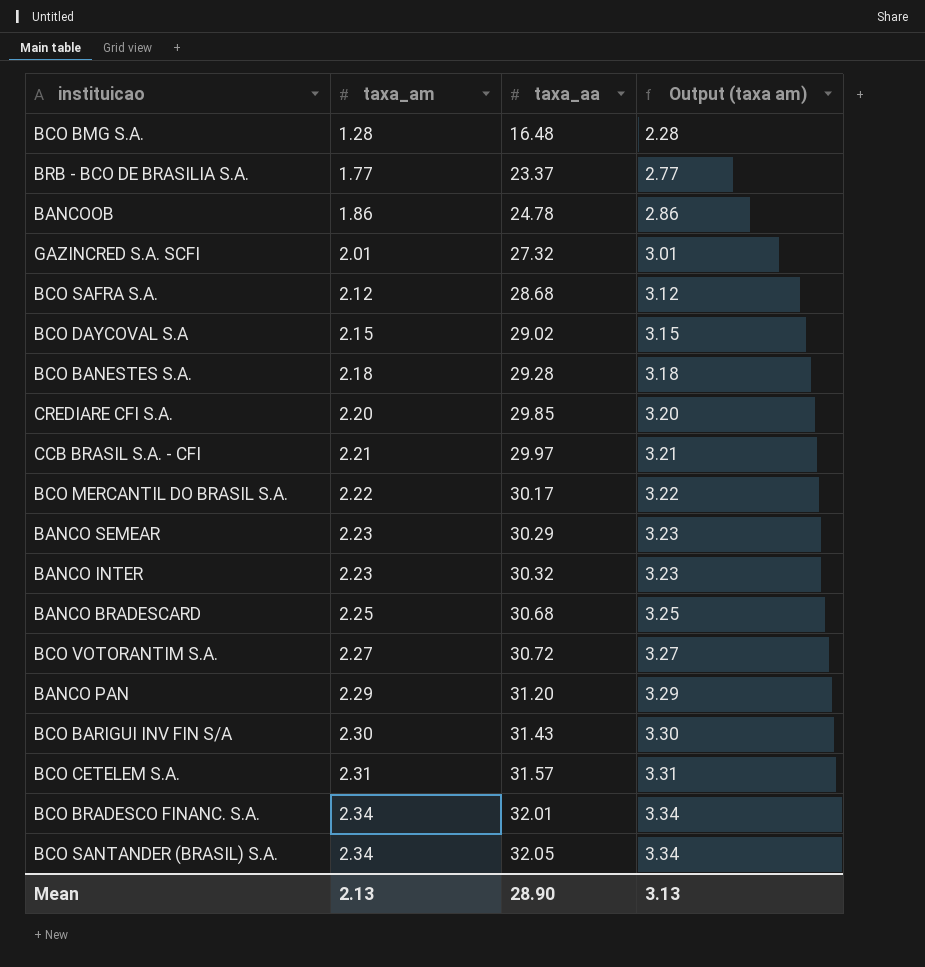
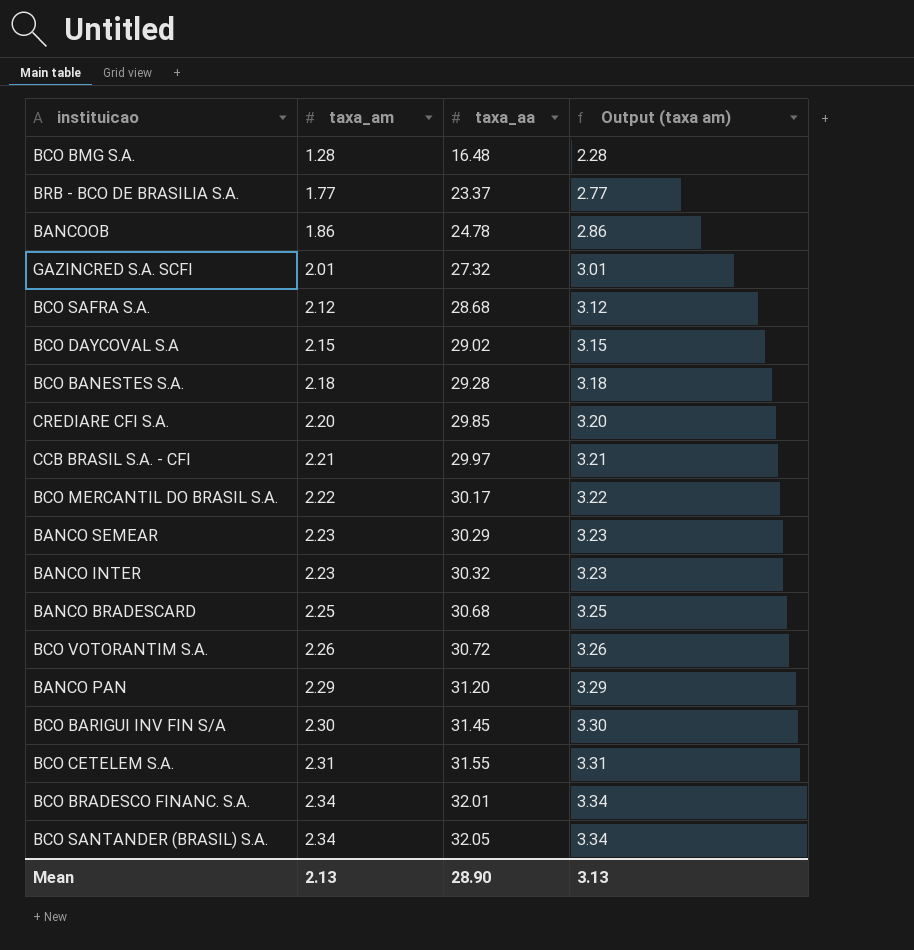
BCO VOTORANTIM S.A. | taxa_am: 2.27 -> 2.26
BCO VOTORANTIM S.A. | Output (taxa am): 3.27 -> 3.26
BCO BARIGUI INV FIN S/A | taxa_aa: 31.43 -> 31.45
BCO CETELEM S.A. | taxa_aa: 31.57 -> 31.55

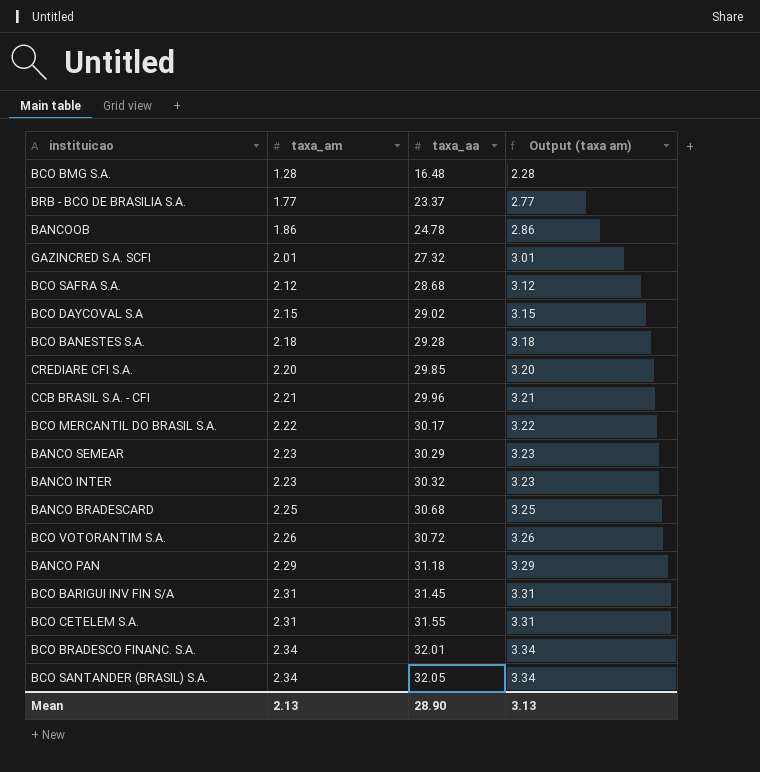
CCB BRASIL S.A. - CFI | taxa_aa: 29.97 -> 29.96
BANCO PAN | taxa_aa: 31.20 -> 31.18
BCO BARIGUI INV FIN S/A | taxa_am: 2.30 -> 2.31
BCO BARIGUI INV FIN S/A | Output (taxa am): 3.30 -> 3.31

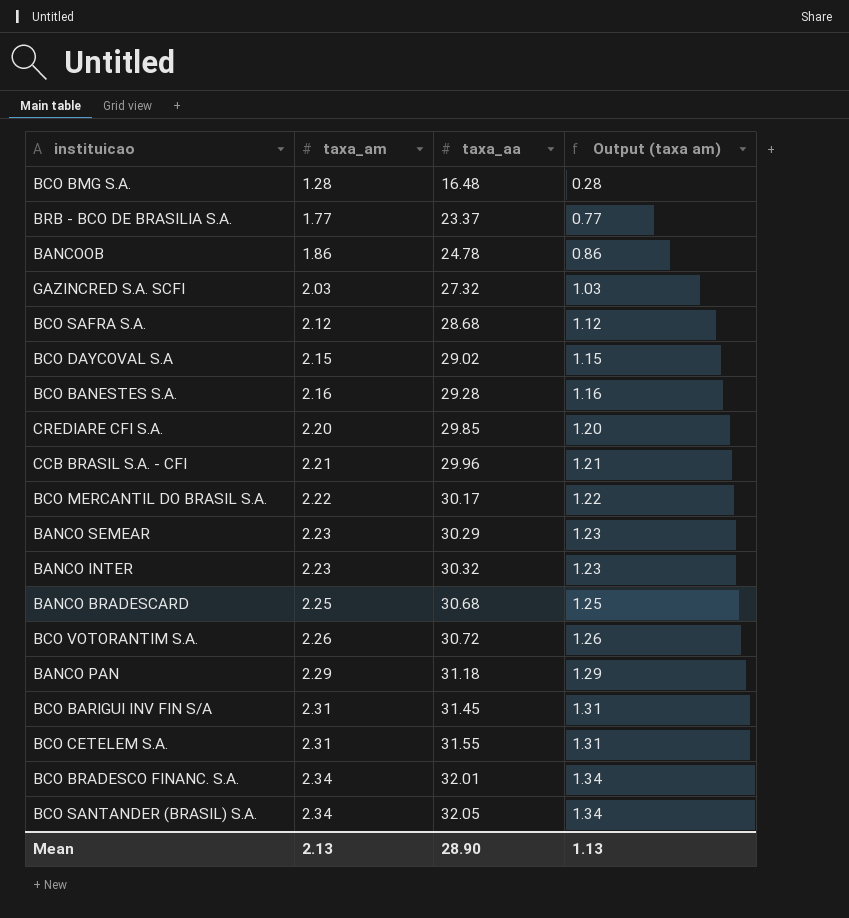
column Output (taxa am) | formula: [taxa_am] + 1 -> [taxa_am] - 1
GAZINCRED S.A. SCFI | taxa_am: 2.01 -> 2.03
BCO BANESTES S.A. | taxa_am: 2.18 -> 2.16
Mean | Output (taxa am): 3.13 -> 1.13

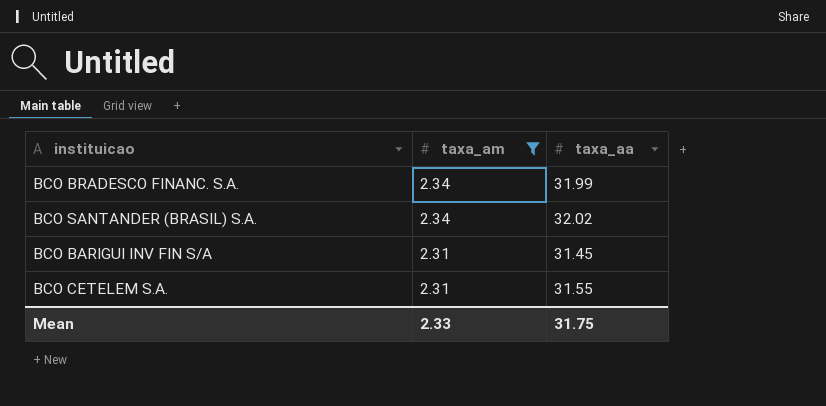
filter: none -> taxa_am >= 2.31
row order: taxa_am ascending -> taxa_am descending
column Output (taxa am) | formula: [taxa_am] - 1 -> none
BCO BRADESCO FINANC. S.A. | taxa_aa: 32.01 -> 31.99
BCO SANTANDER (BRASIL) S.A. | taxa_aa: 32.05 -> 32.02
Mean | taxa_am: 2.13 -> 2.33
Mean | taxa_aa: 28.90 -> 31.75

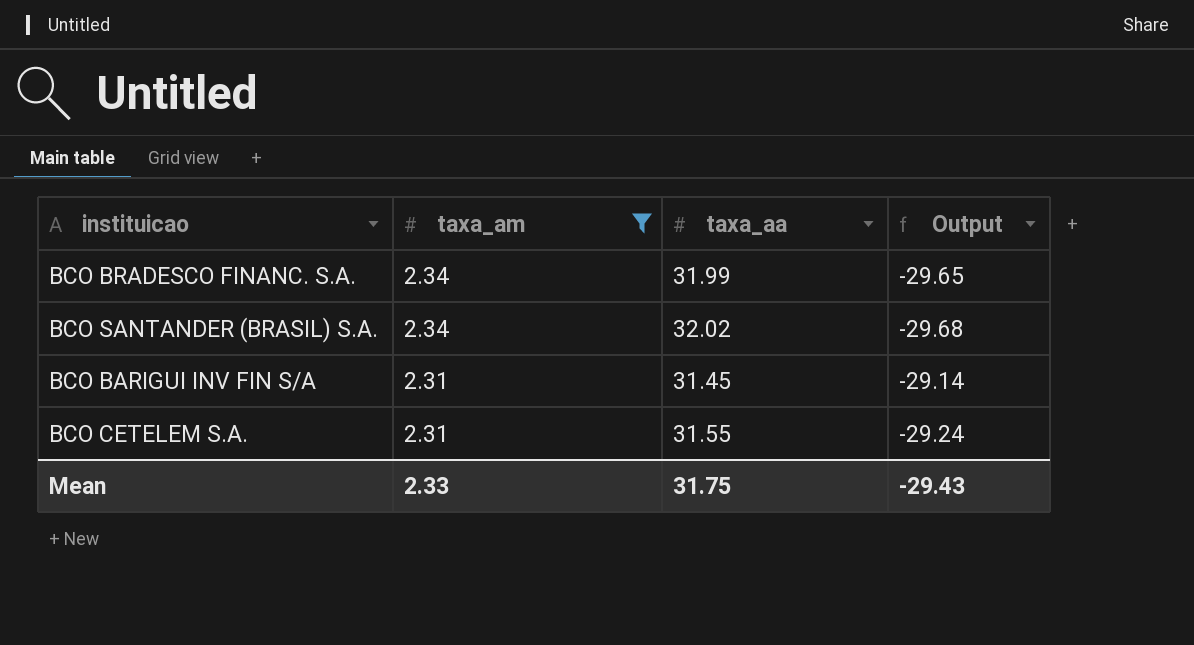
column Output | formula: none -> [taxa_am] - [taxa_aa]

